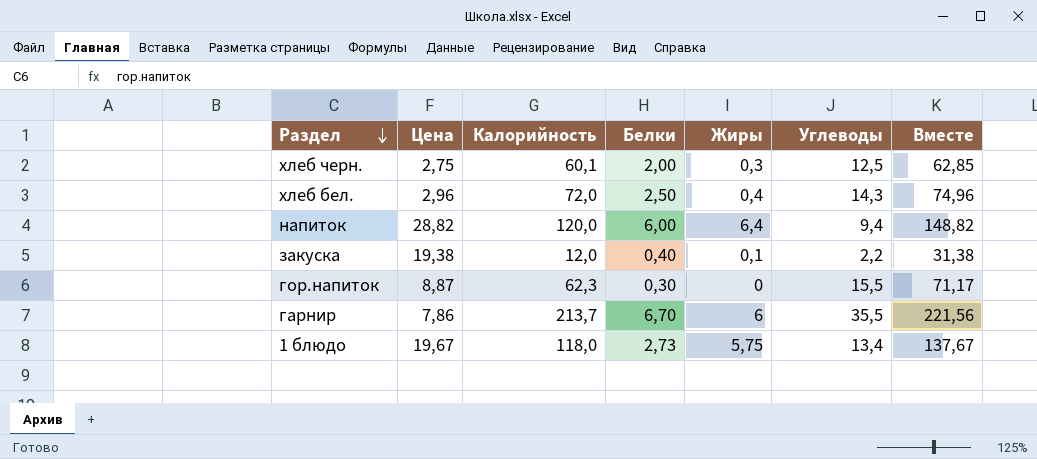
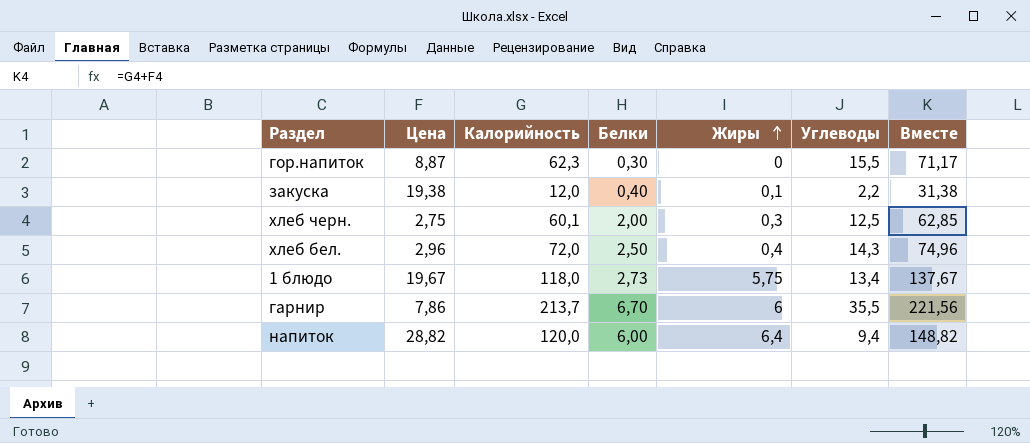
row order: Раздел descending -> Жиры ascending

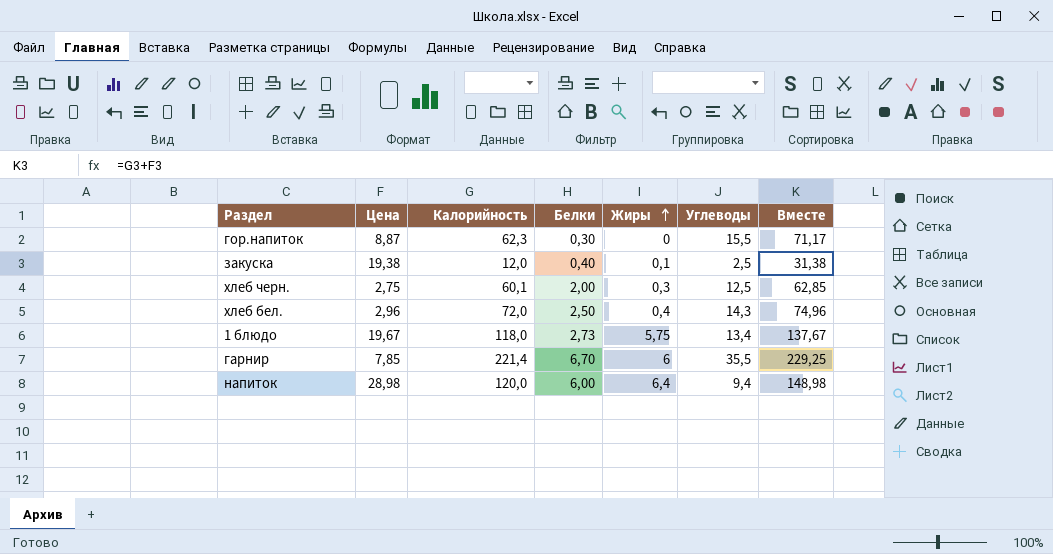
закуска | Углеводы: 2,2 -> 2,5
гарнир | Цена: 7,86 -> 7,85
гарнир | Калорийность: 213,7 -> 221,4
гарнир | Вместе: 221,56 -> 229,25
напиток | Цена: 28,82 -> 28,98
напиток | Вместе: 148,82 -> 148,98

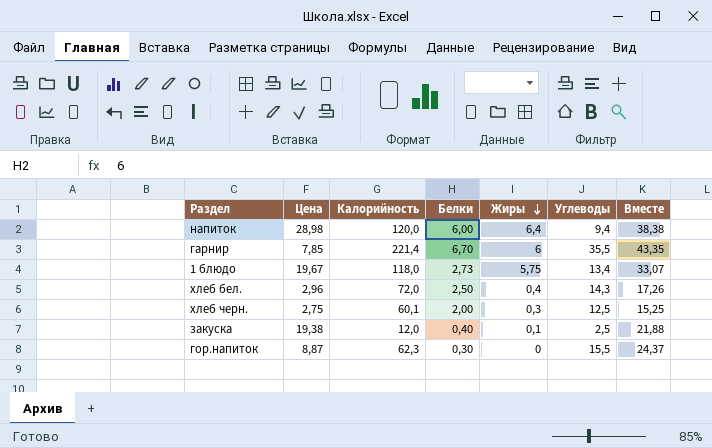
row order: Жиры ascending -> Жиры descending
column Вместе | formula: [Цена] + [Калорийность] -> [Цена] + [Углеводы]

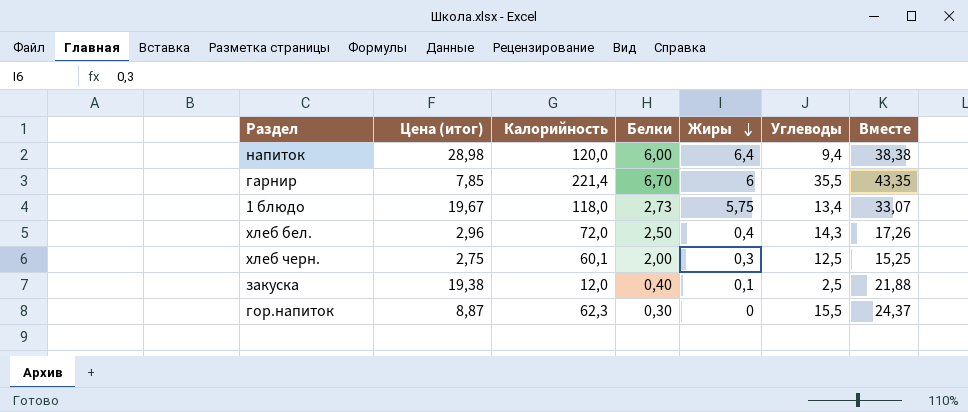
column name: Цена -> Цена (итог)

